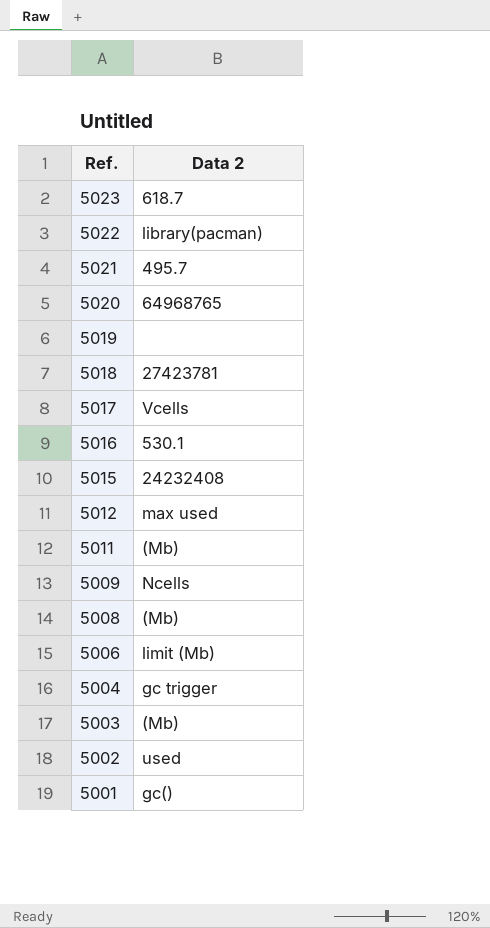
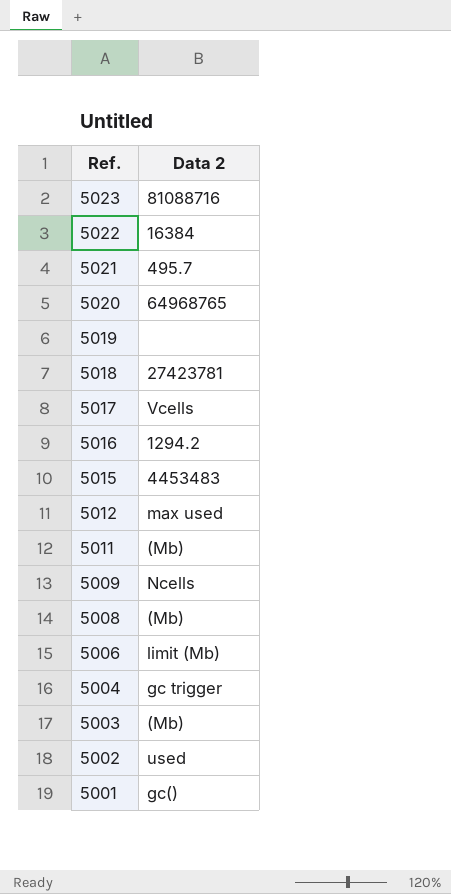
5023 | Data 2: 618.7 -> 81088716
5022 | Data 2: library(pacman) -> 16384
5016 | Data 2: 530.1 -> 1294.2
5015 | Data 2: 24232408 -> 4453483

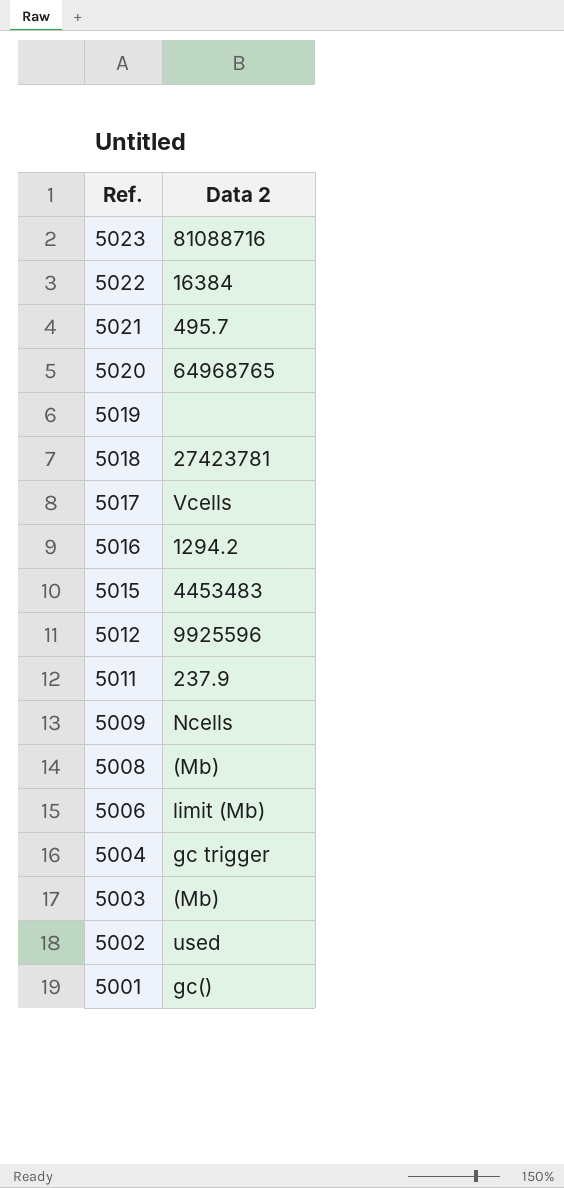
5012 | Data 2: max used -> 9925596
5011 | Data 2: (Mb) -> 237.9

